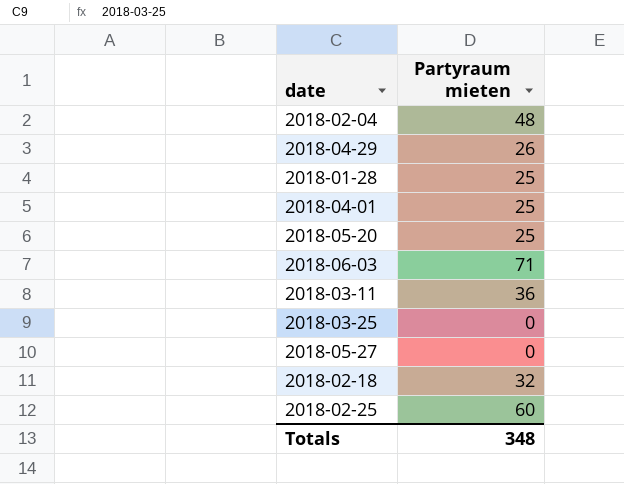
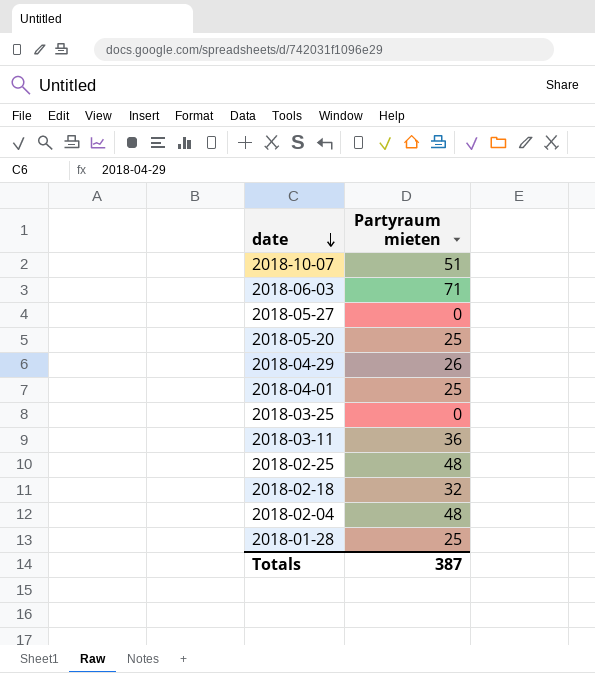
row order: none -> date descending
row 2018-10-07: none -> 51
2018-02-25 | Partyraum mieten: 60 -> 48
Totals | Partyraum mieten: 348 -> 387

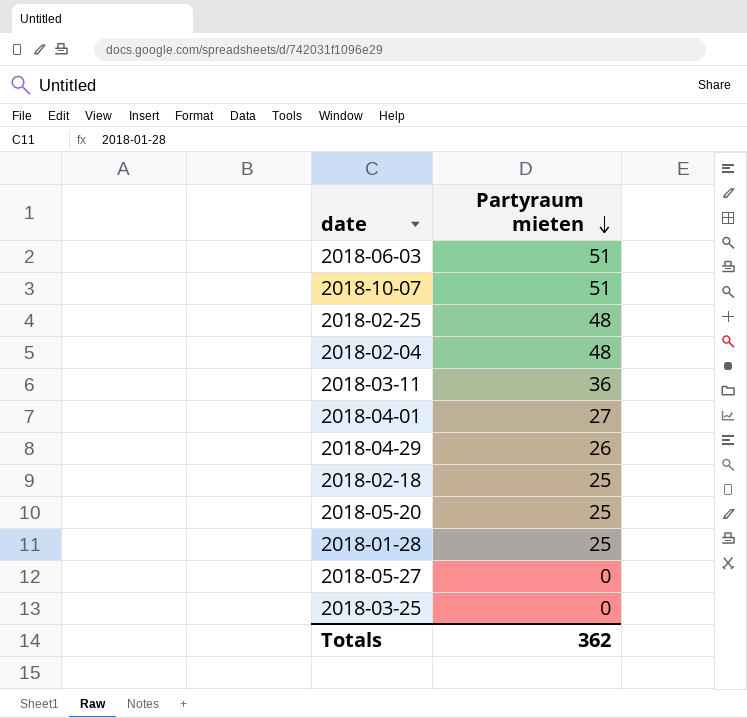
row order: date descending -> Partyraum mieten descending
2018-06-03 | Partyraum mieten: 71 -> 51
2018-04-01 | Partyraum mieten: 25 -> 27
2018-02-18 | Partyraum mieten: 32 -> 25
Totals | Partyraum mieten: 387 -> 362

